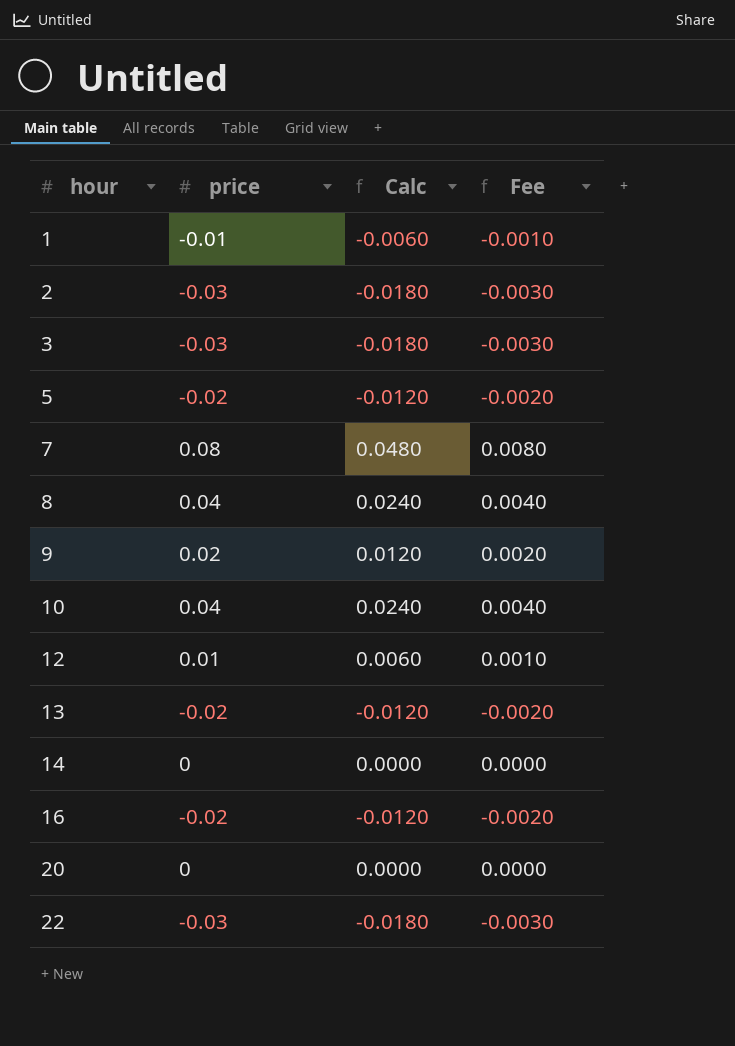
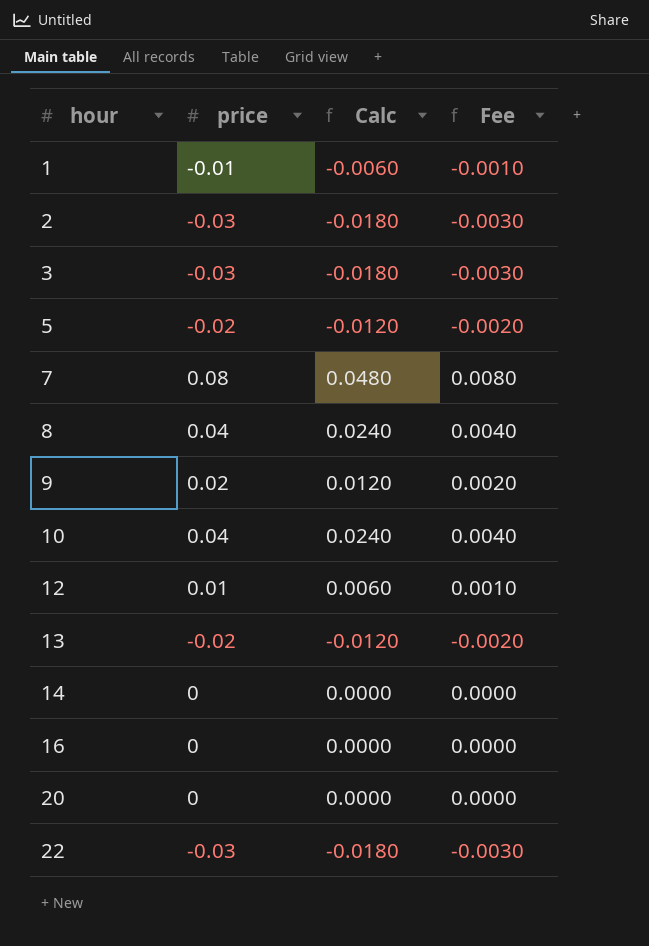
16 | price: -0.02 -> 0
16 | Calc: -0.0120 -> 0.0000
16 | Fee: -0.0020 -> 0.0000

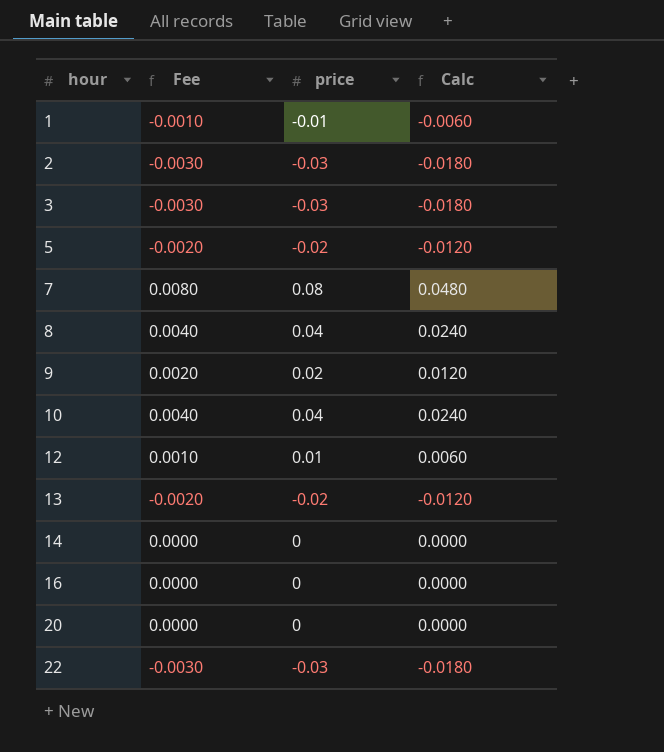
column Fee | position: 4 -> 2

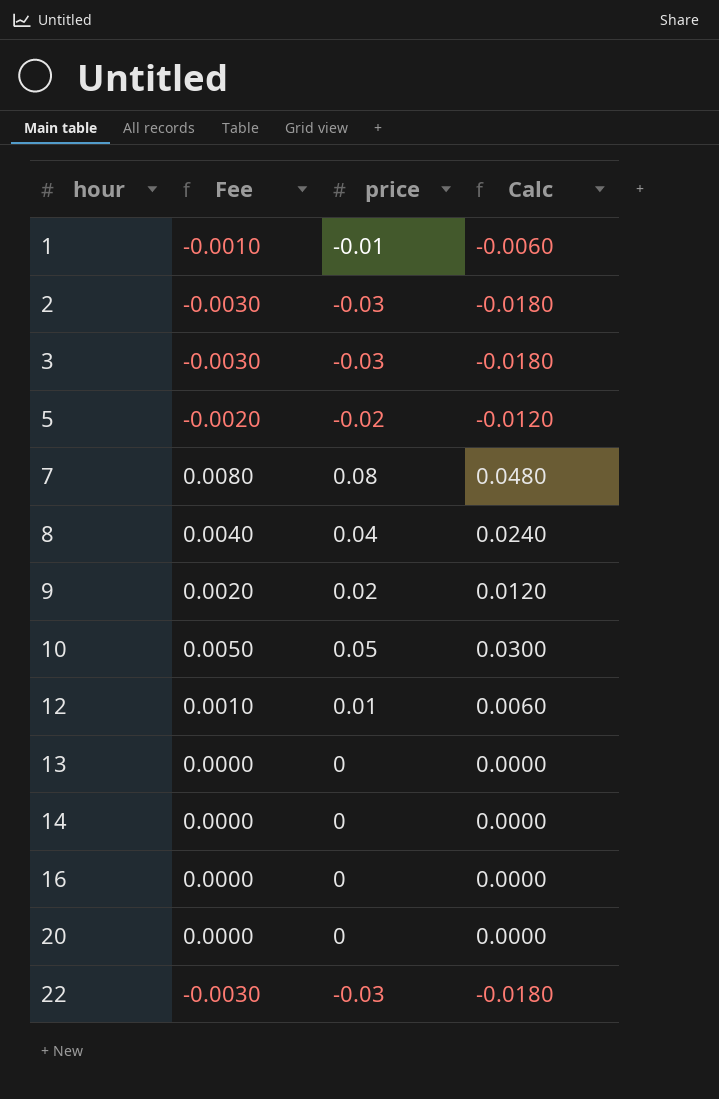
10 | Fee: 0.0040 -> 0.0050
10 | price: 0.04 -> 0.05
10 | Calc: 0.0240 -> 0.0300
13 | Fee: -0.0020 -> 0.0000
13 | price: -0.02 -> 0
13 | Calc: -0.0120 -> 0.0000

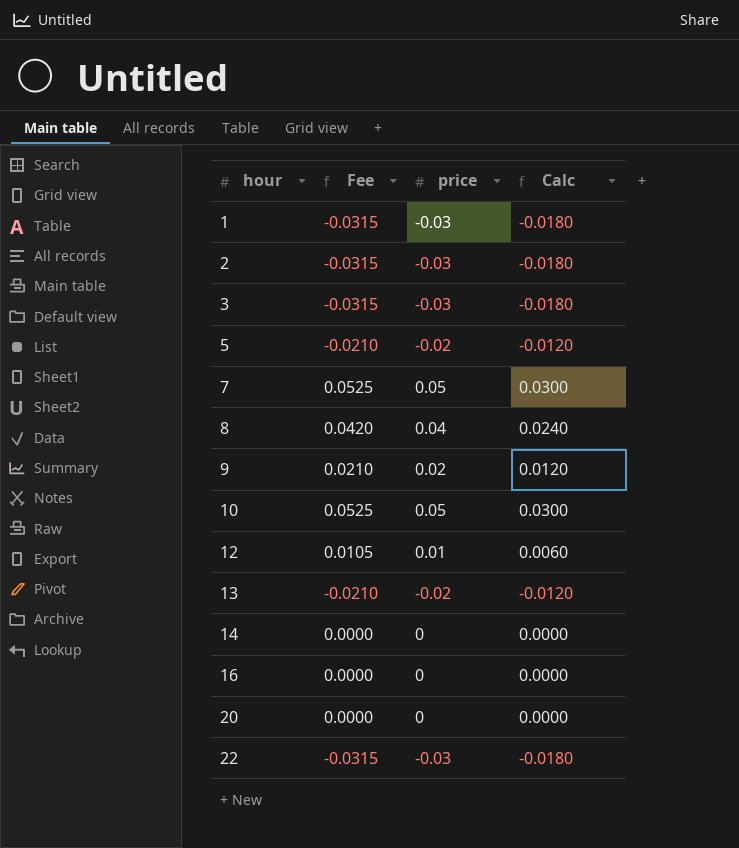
column Fee | formula: [price] * 0.1 -> [price] * 1.05
1 | price: -0.01 -> -0.03
1 | Calc: -0.0060 -> -0.0180
7 | price: 0.08 -> 0.05
7 | Calc: 0.0480 -> 0.0300
13 | price: 0 -> -0.02
13 | Calc: 0.0000 -> -0.0120

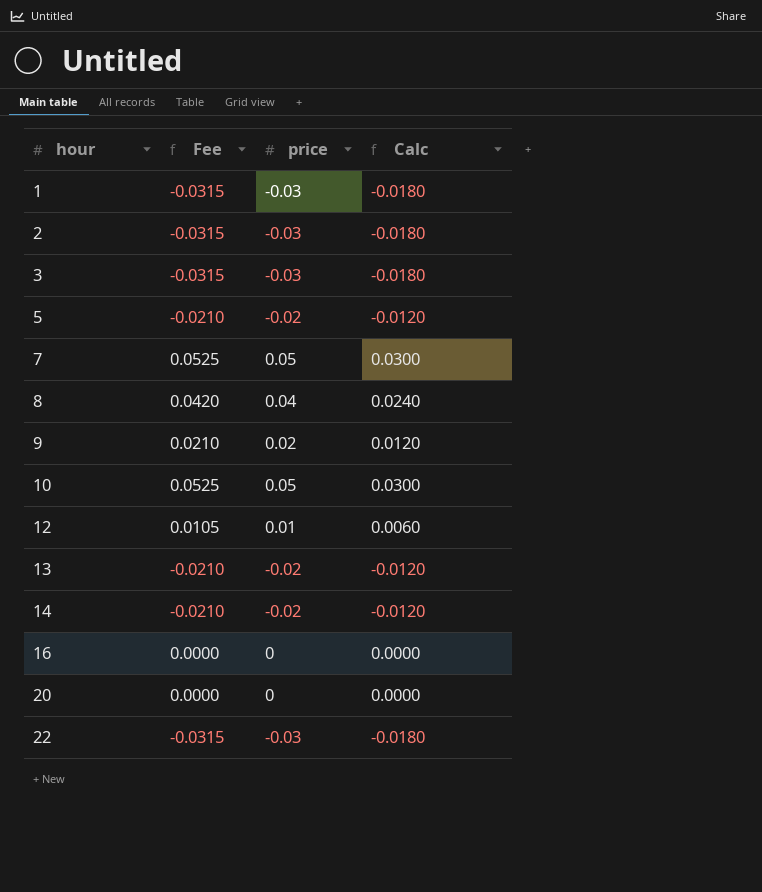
14 | Fee: 0.0000 -> -0.0210
14 | price: 0 -> -0.02
14 | Calc: 0.0000 -> -0.0120

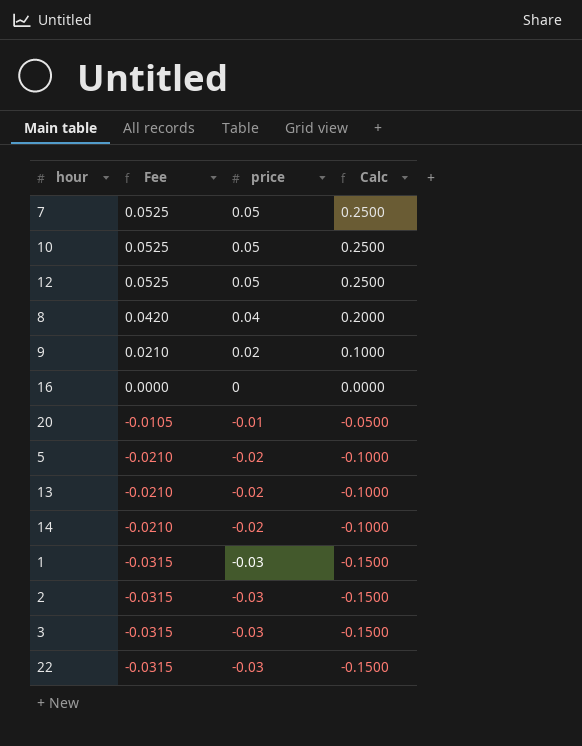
row order: hour ascending -> Fee descending
column Calc | formula: [price] * 0.6 -> [price] * 5
12 | Fee: 0.0105 -> 0.0525
12 | price: 0.01 -> 0.05
20 | Fee: 0.0000 -> -0.0105
20 | price: 0 -> -0.01

